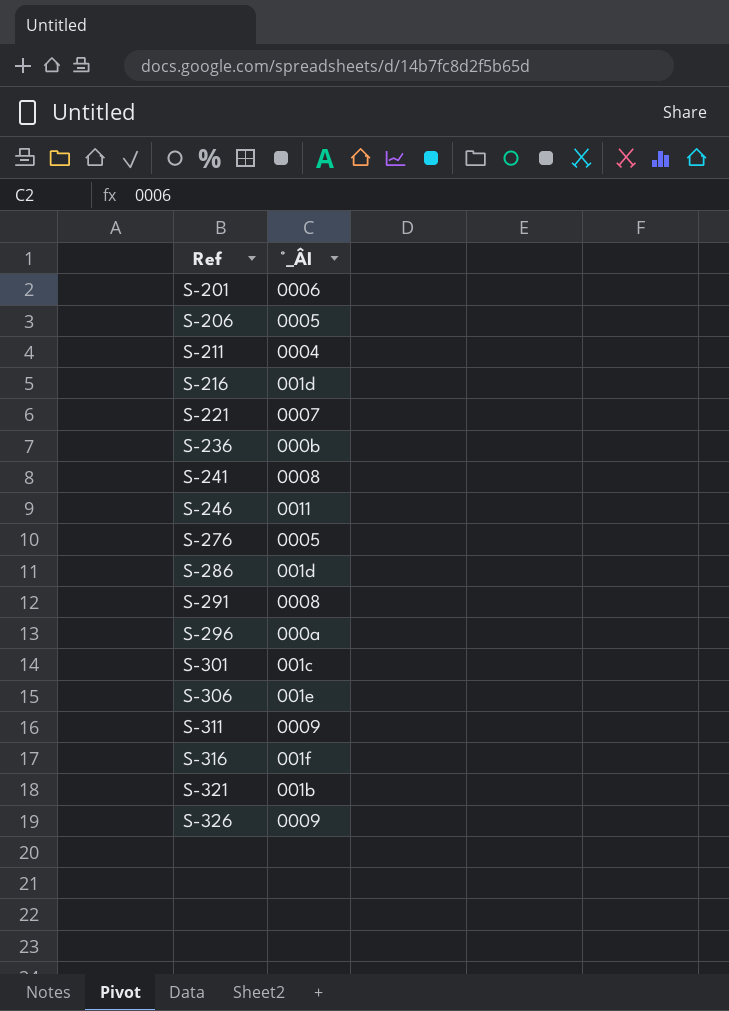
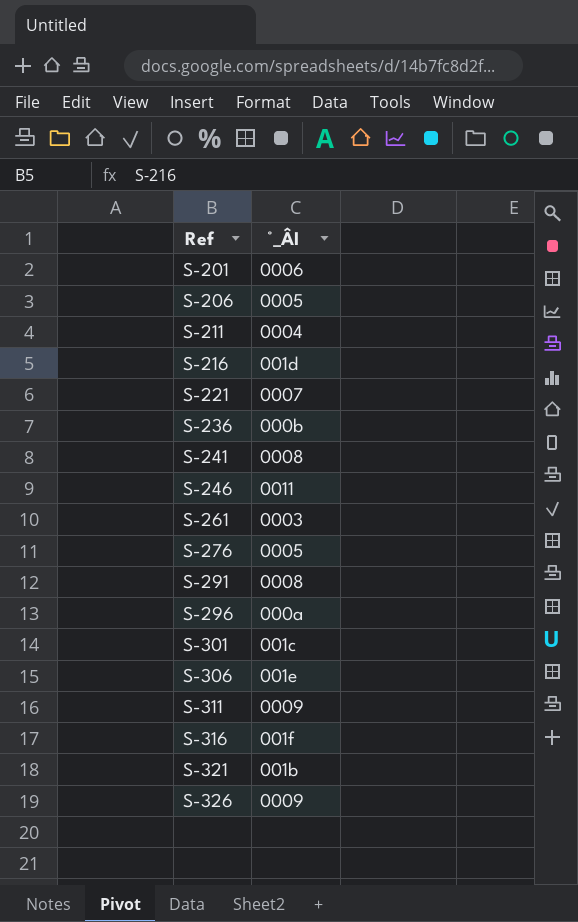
row S-286: 001d -> none
row S-261: none -> 0003

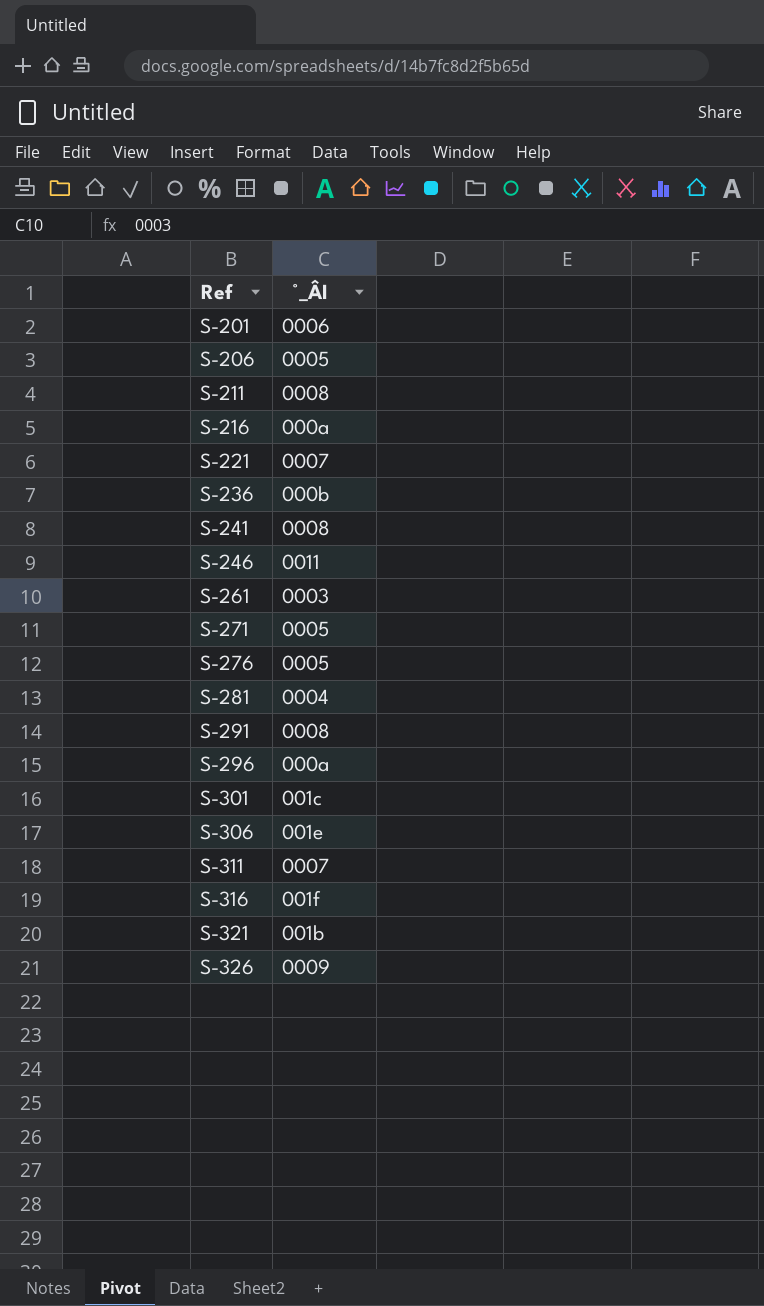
S-211 | °_ÂI: 0004 -> 0008
S-216 | °_ÂI: 001d -> 000a
row S-271: none -> 0005
row S-281: none -> 0004
S-311 | °_ÂI: 0009 -> 0007

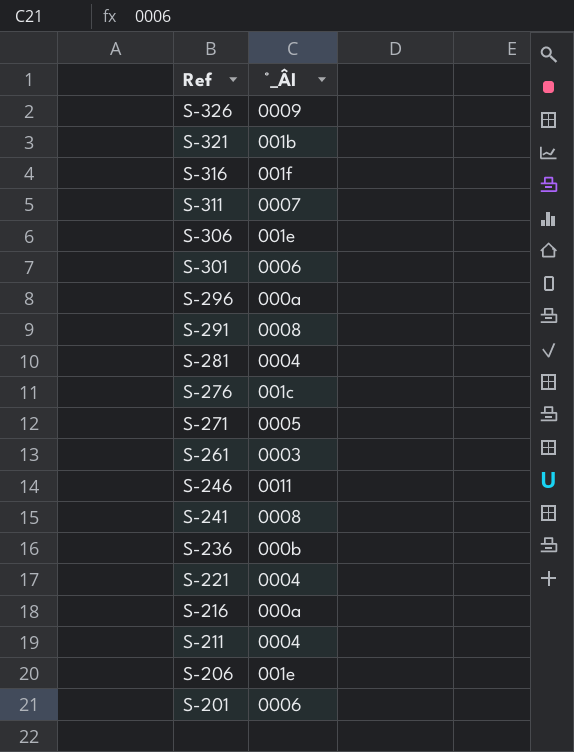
row order: Ref ascending -> Ref descending
S-301 | °_ÂI: 001c -> 0006
S-276 | °_ÂI: 0005 -> 001c
S-221 | °_ÂI: 0007 -> 0004
S-211 | °_ÂI: 0008 -> 0004
S-206 | °_ÂI: 0005 -> 001e

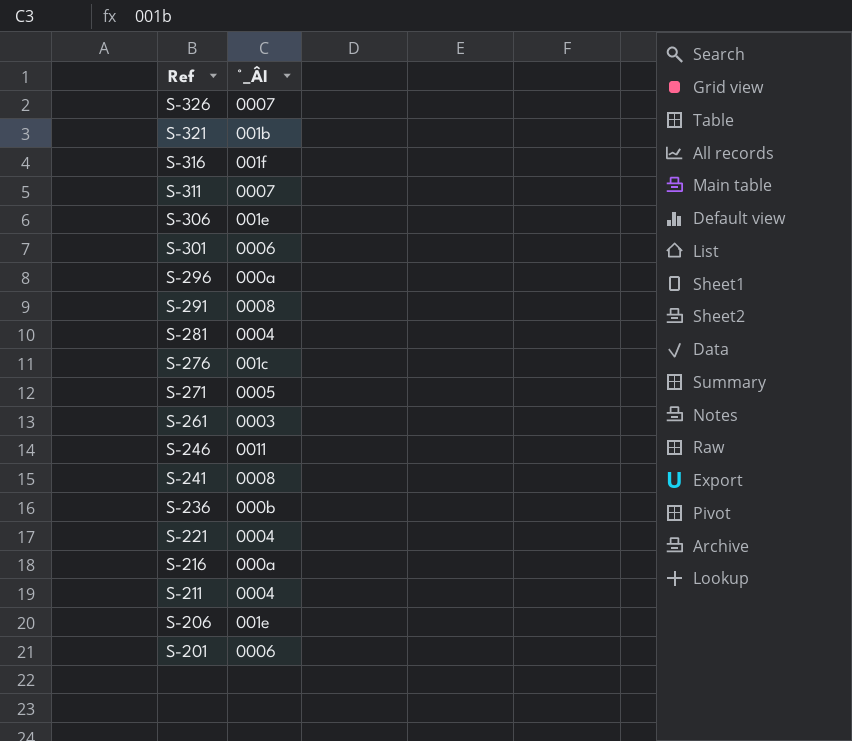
S-326 | °_ÂI: 0009 -> 0007

